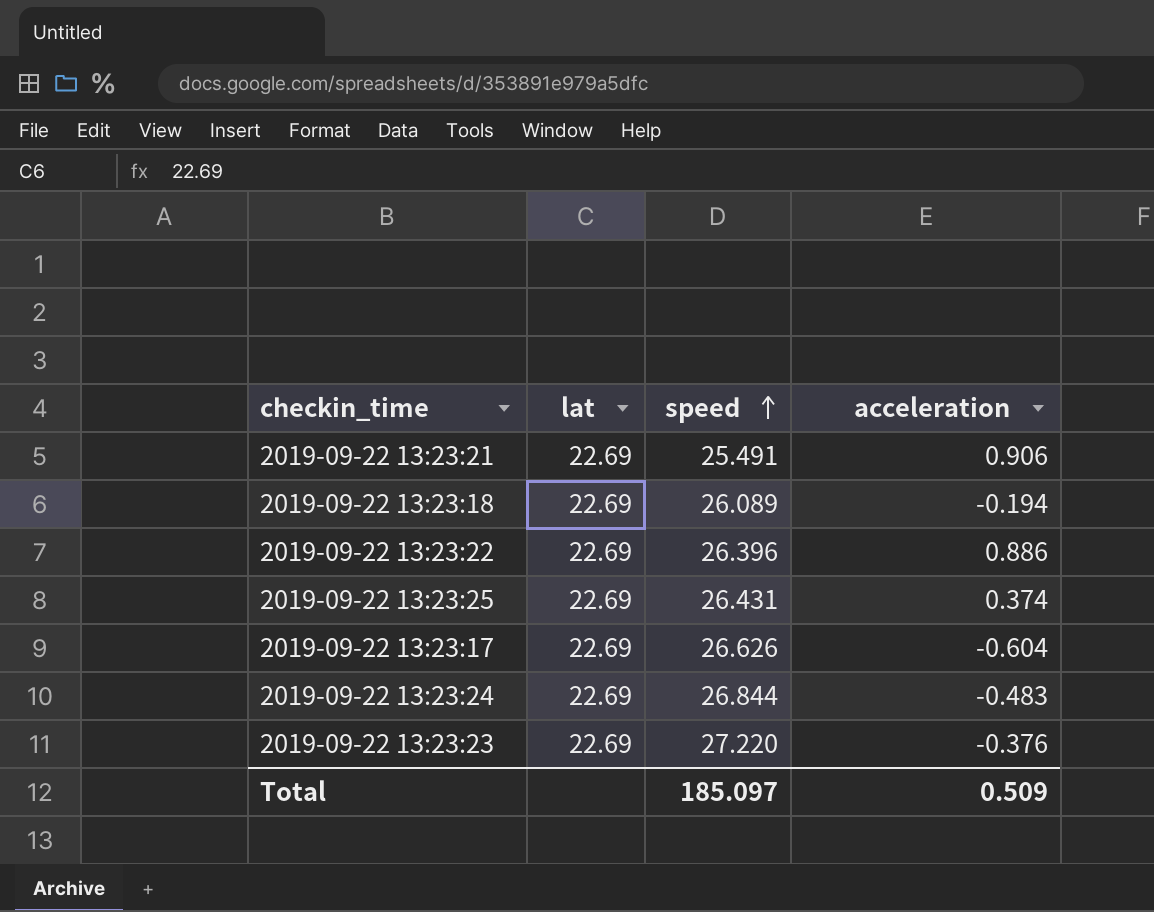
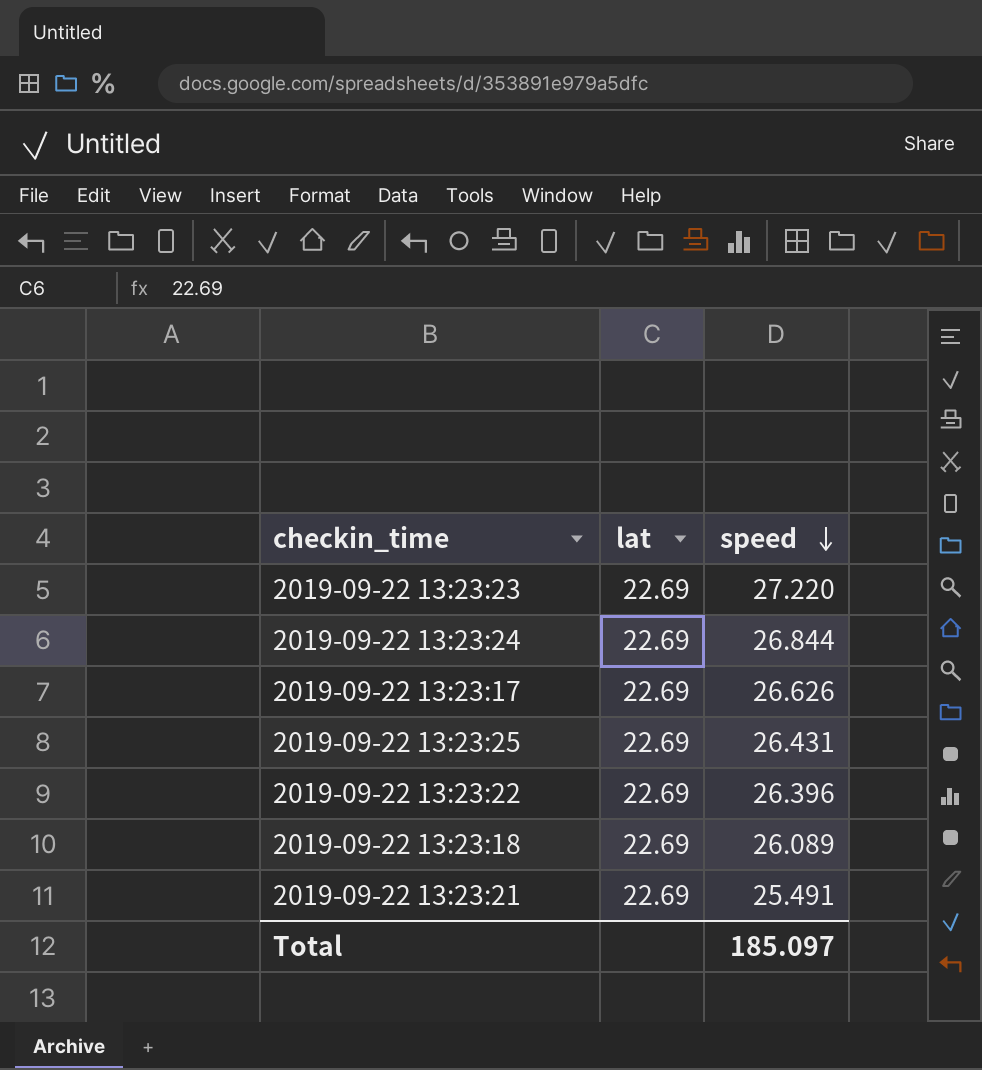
row order: speed ascending -> speed descending
column acceleration | position: 4 -> none

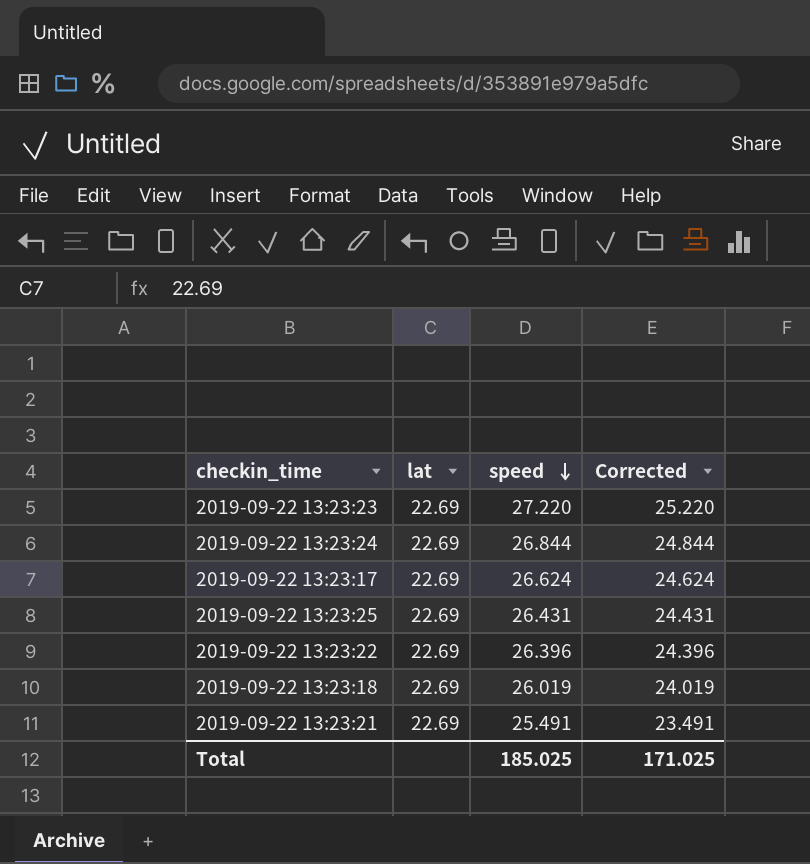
column Corrected | formula: none -> [speed] - 2
2019-09-22 13:23:17 | speed: 26.626 -> 26.624
2019-09-22 13:23:18 | speed: 26.089 -> 26.019
Total | speed: 185.097 -> 185.025

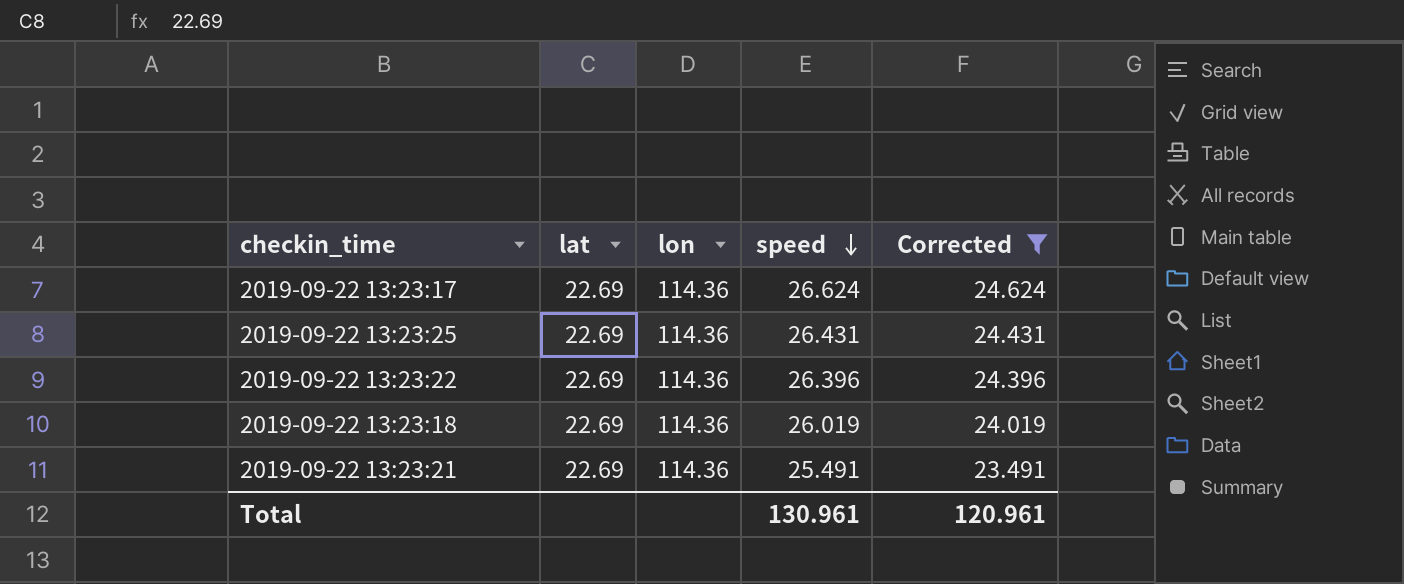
filter: none -> Corrected <= 24.624
column lon | position: none -> 3
Total | speed: 185.025 -> 130.961
Total | Corrected: 171.025 -> 120.961

